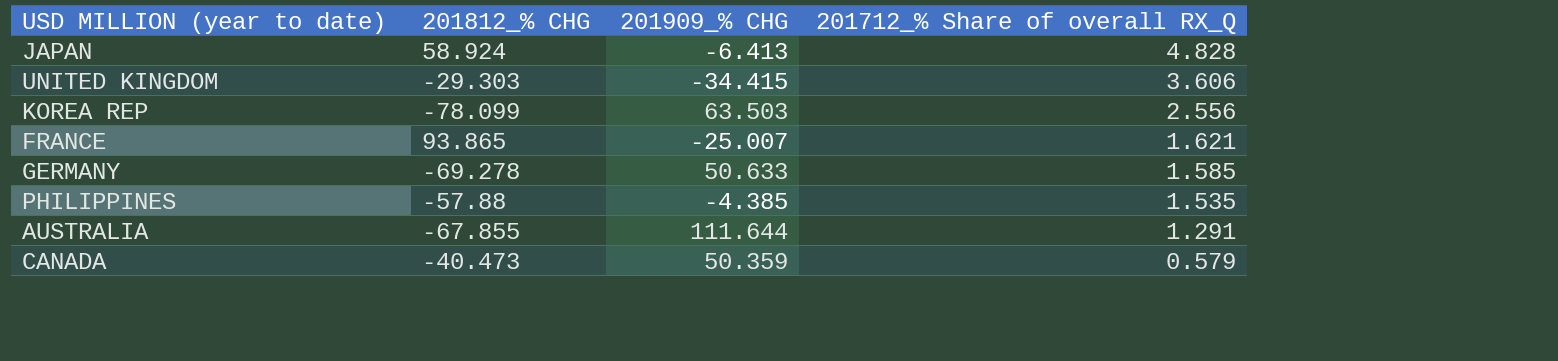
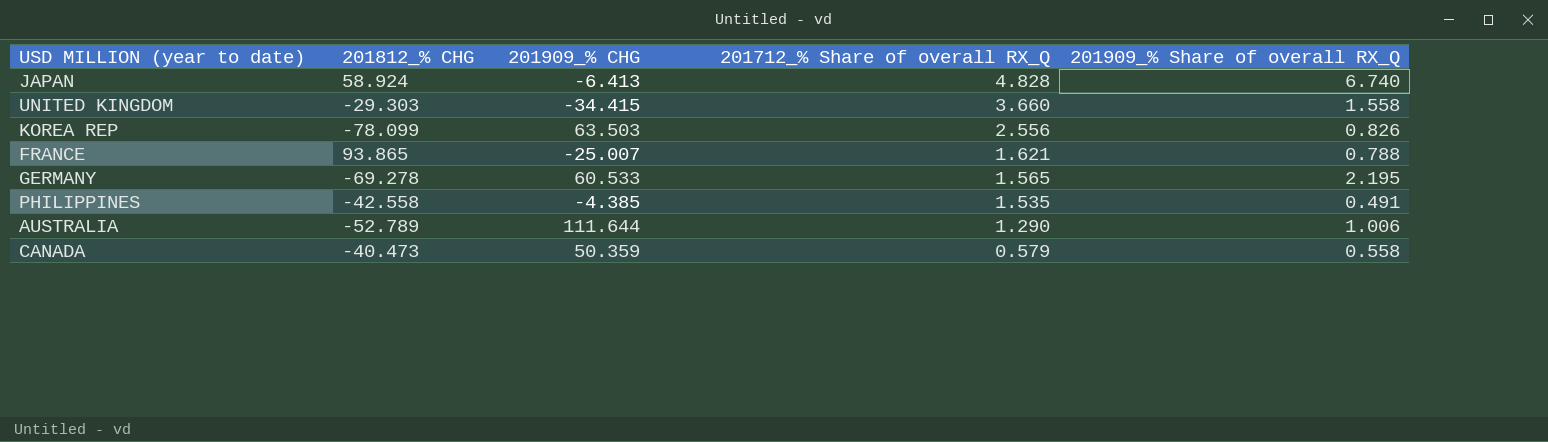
column 201909_% Share of overall RX_Q | position: none -> 5
UNITED KINGDOM | 201712_% Share of overall RX_Q: 3.606 -> 3.660
GERMANY | 201909_% CHG: 50.633 -> 60.533
GERMANY | 201712_% Share of overall RX_Q: 1.585 -> 1.565
PHILIPPINES | 201812_% CHG: -57.88 -> -42.558
AUSTRALIA | 201812_% CHG: -67.855 -> -52.789
AUSTRALIA | 201712_% Share of overall RX_Q: 1.291 -> 1.290

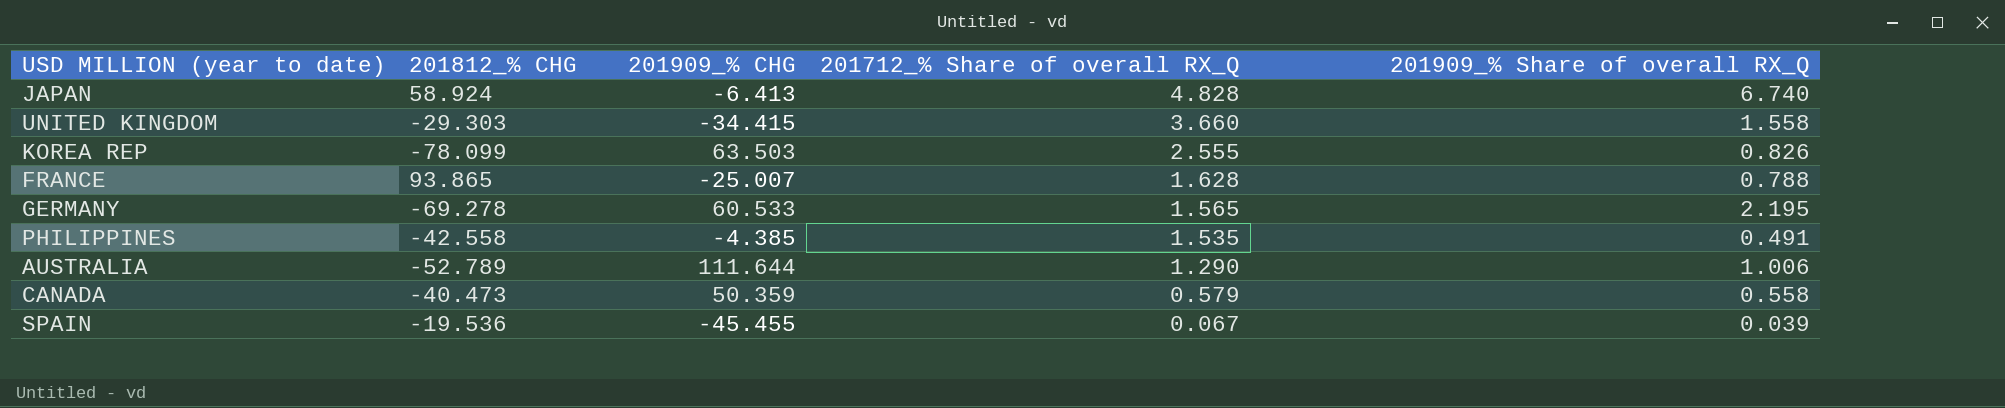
KOREA REP | 201712_% Share of overall RX_Q: 2.556 -> 2.555
FRANCE | 201712_% Share of overall RX_Q: 1.621 -> 1.628
row SPAIN: none -> -19.536 | -45.455 | 0.067 | 0.039

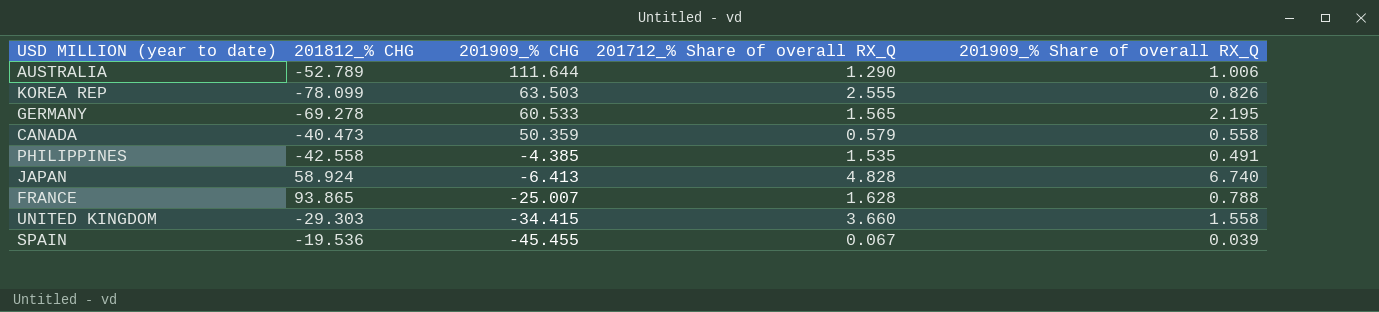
row order: 201712_% Share of overall RX_Q descending -> 201909_% CHG descending

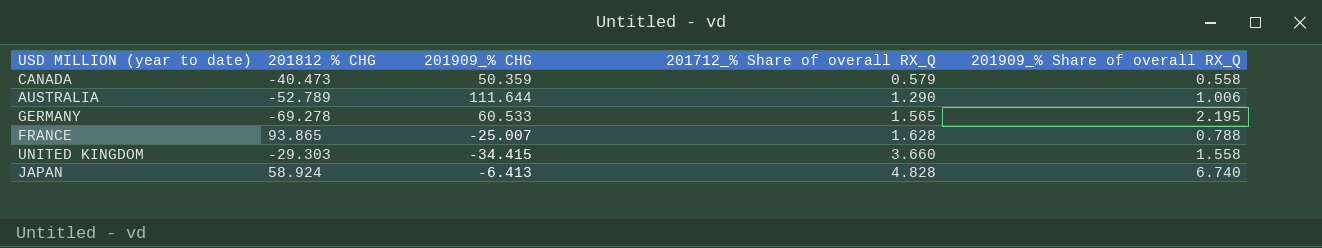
row order: 201909_% CHG descending -> 201712_% Share of overall RX_Q ascending
column name: 201812_% CHG -> 201812 % CHG
row KOREA REP: -78.099 | 63.503 | 2.555 | 0.826 -> none
row PHILIPPINES: -42.558 | -4.385 | 1.535 | 0.491 -> none
row SPAIN: -19.536 | -45.455 | 0.067 | 0.039 -> none

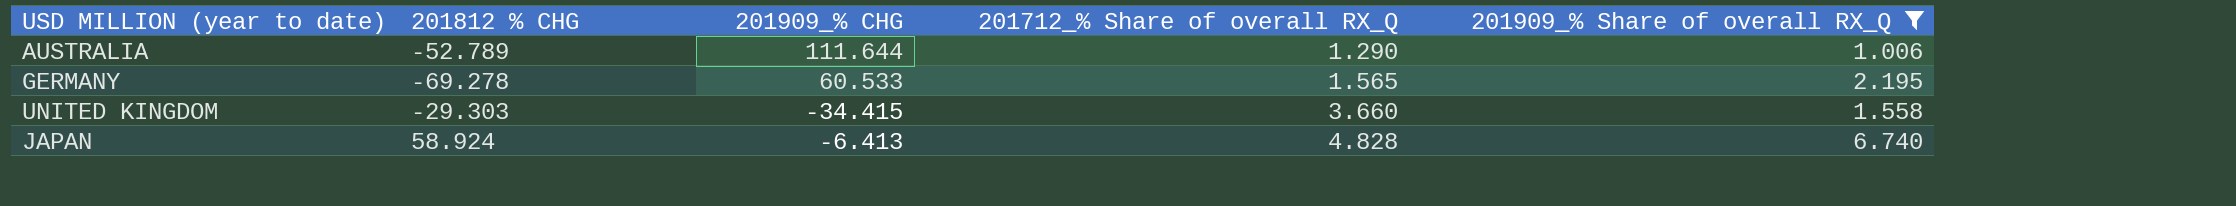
filter: none -> 201909_% Share of overall RX_Q >= 1.006

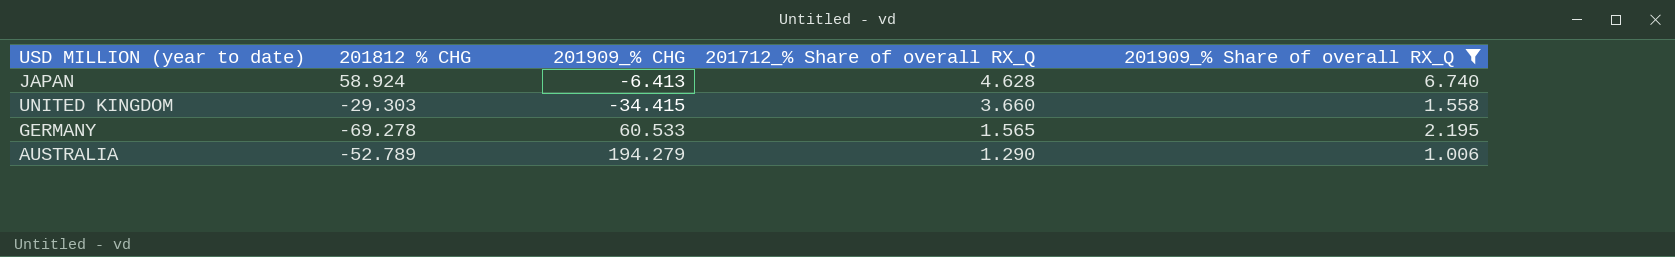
row order: 201712_% Share of overall RX_Q ascending -> 201712_% Share of overall RX_Q descending
JAPAN | 201712_% Share of overall RX_Q: 4.828 -> 4.628
AUSTRALIA | 201909_% CHG: 111.644 -> 194.279

